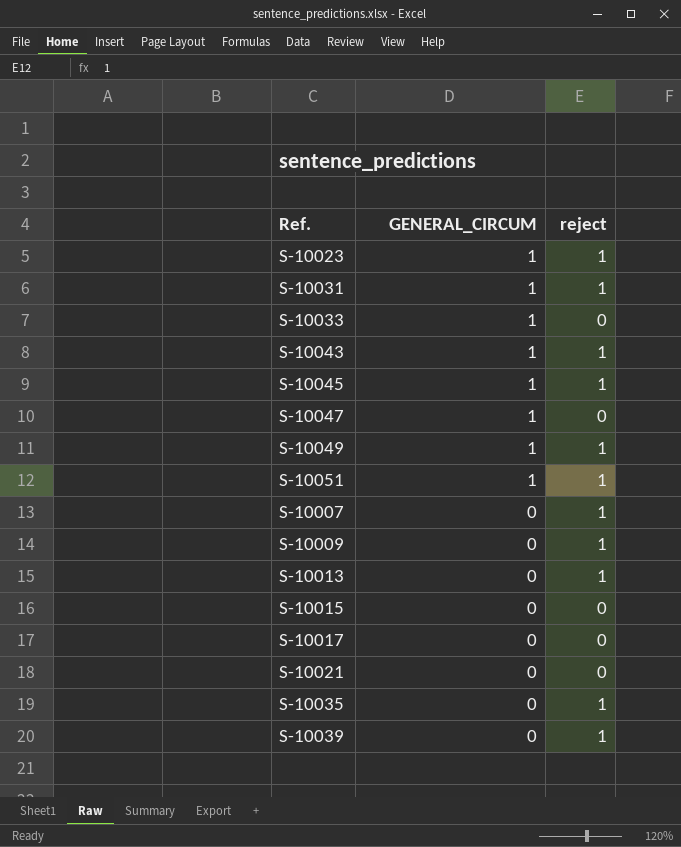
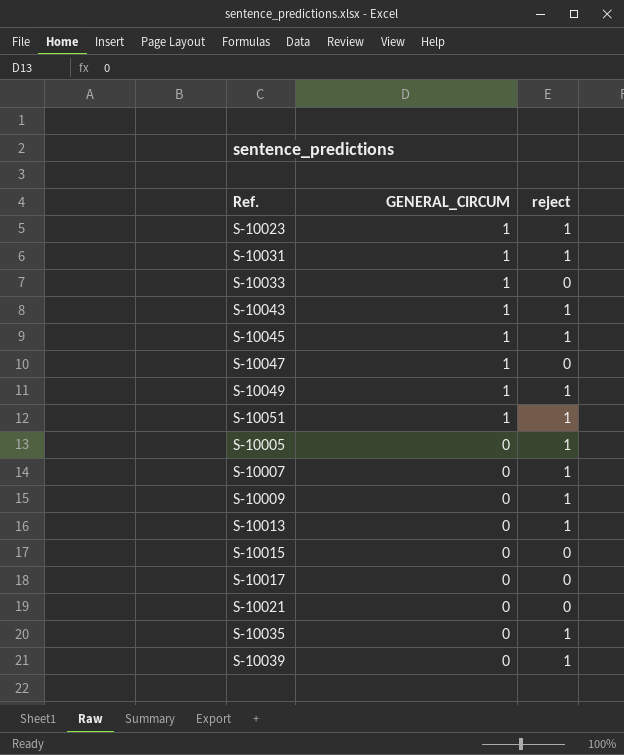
row S-10005: none -> 0 | 1

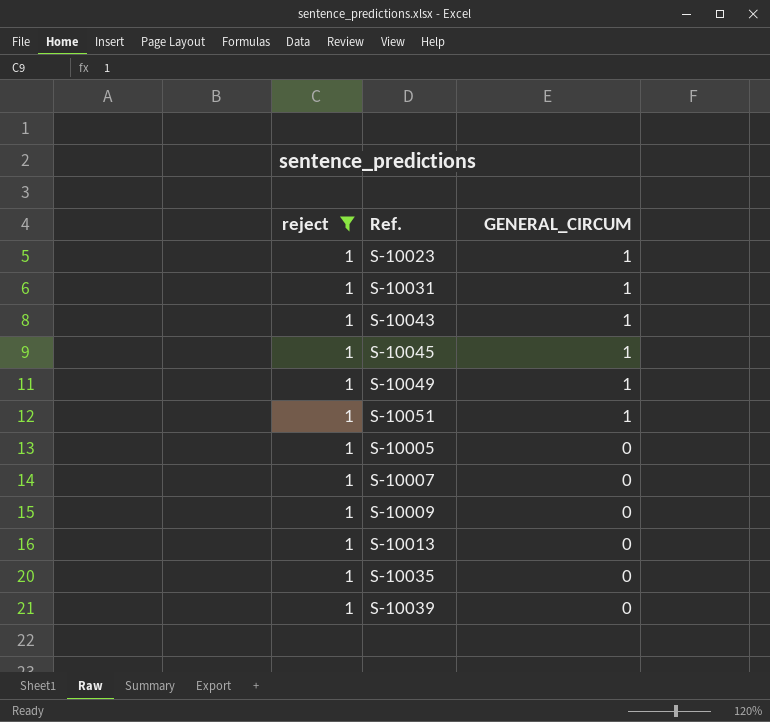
filter: none -> reject = 1
column reject | position: 3 -> 1

